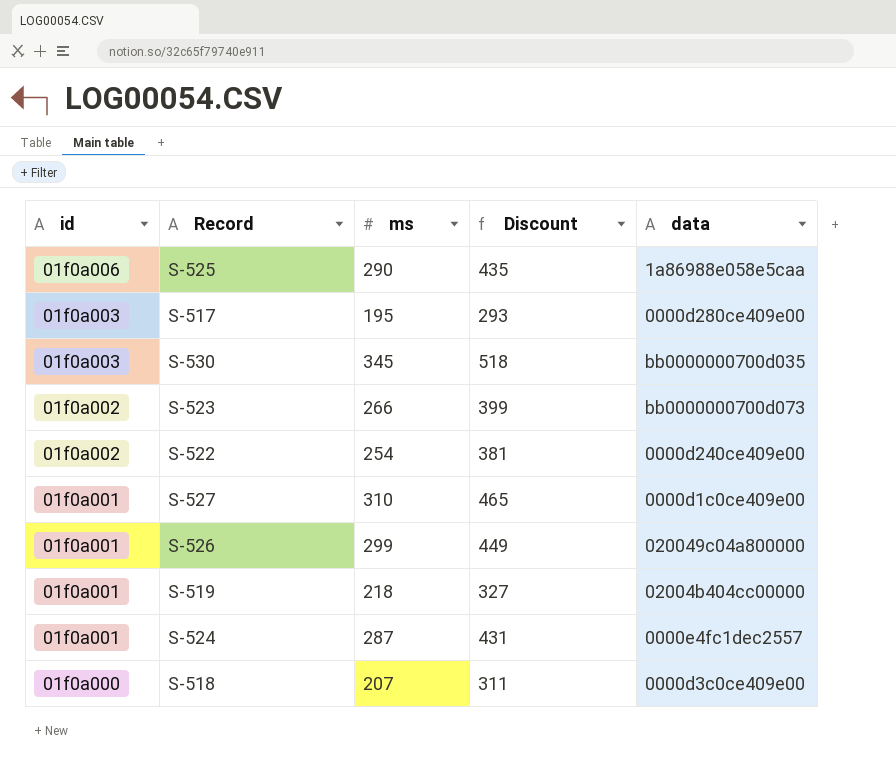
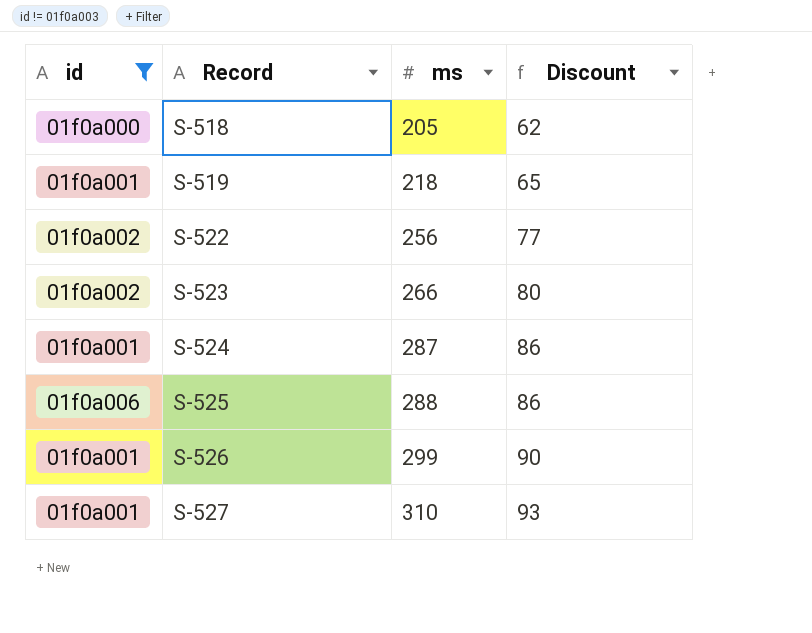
filter: none -> id != 01f0a003
row order: id descending -> Record ascending
column data | position: 5 -> none
column Discount | formula: [ms] * 1.5 -> [ms] * 0.3
S-518 | ms: 207 -> 205
S-522 | ms: 254 -> 256
S-525 | ms: 290 -> 288

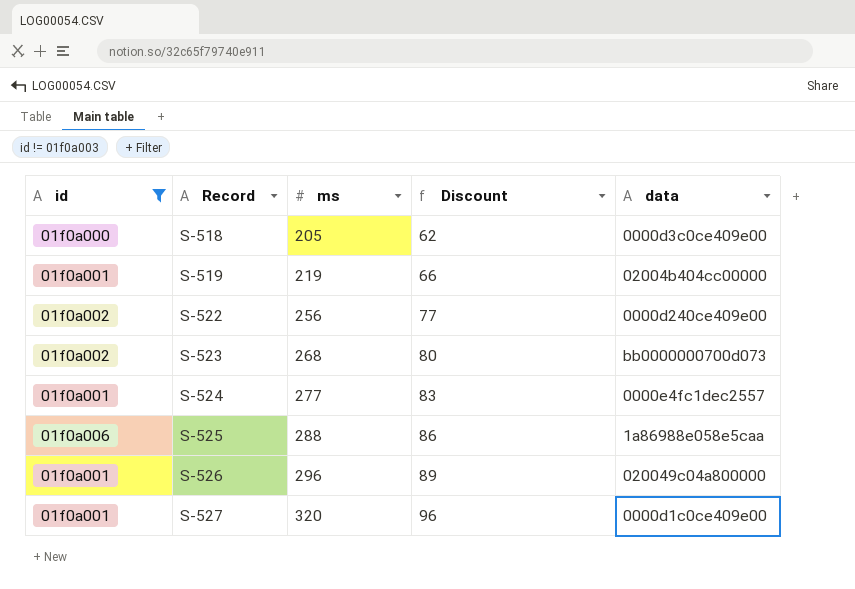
column data | position: none -> 5
S-519 | ms: 218 -> 219
S-519 | Discount: 65 -> 66
S-523 | ms: 266 -> 268
S-524 | ms: 287 -> 277
S-524 | Discount: 86 -> 83
S-526 | ms: 299 -> 296
S-526 | Discount: 90 -> 89
S-527 | ms: 310 -> 320
S-527 | Discount: 93 -> 96

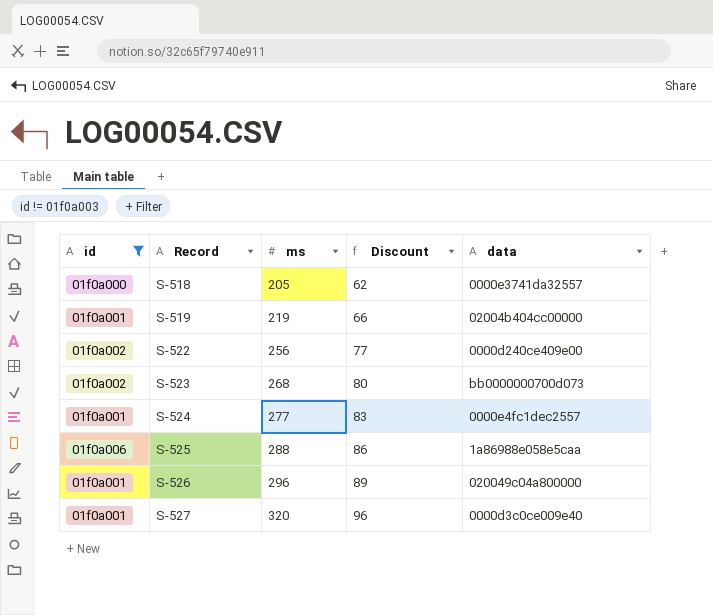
S-518 | data: 0000d3c0ce409e00 -> 0000e3741da32557
S-527 | data: 0000d1c0ce409e00 -> 0000d3c0ce009e40

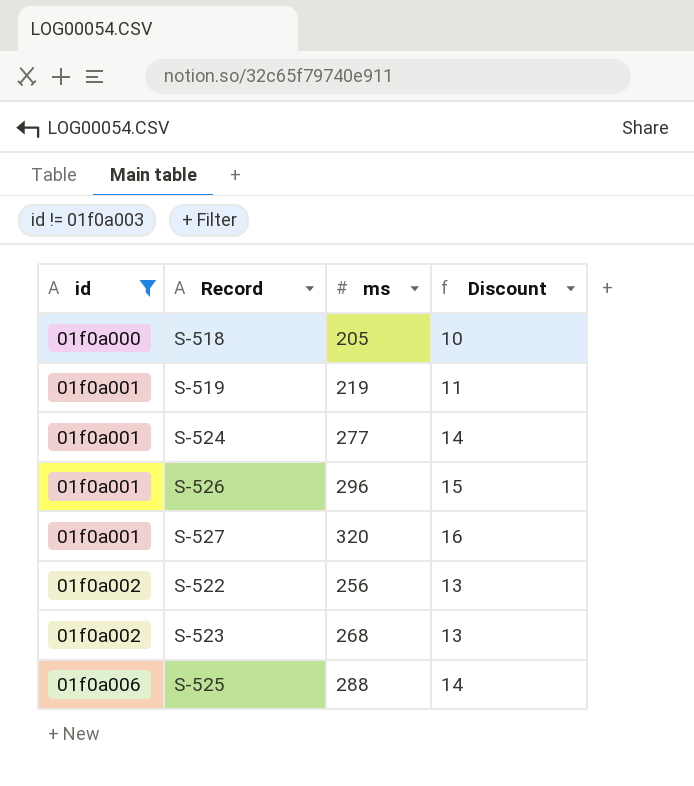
row order: Record ascending -> id ascending
column data | position: 5 -> none
column Discount | formula: [ms] * 0.3 -> [ms] * 0.05

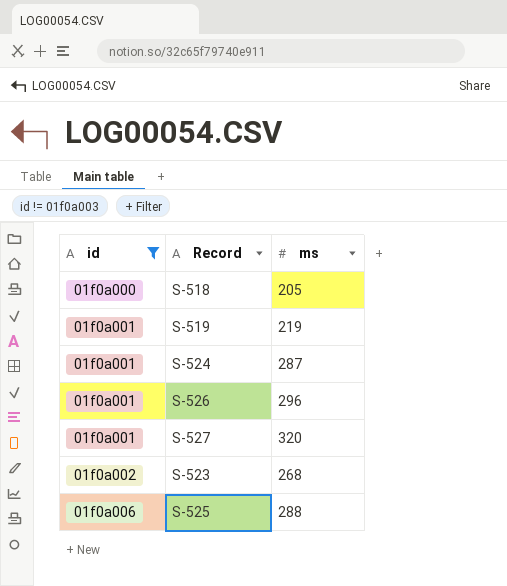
column Discount | formula: [ms] * 0.05 -> none
row S-522: 01f0a002 | 256 | 13 -> none
S-524 | ms: 277 -> 287

